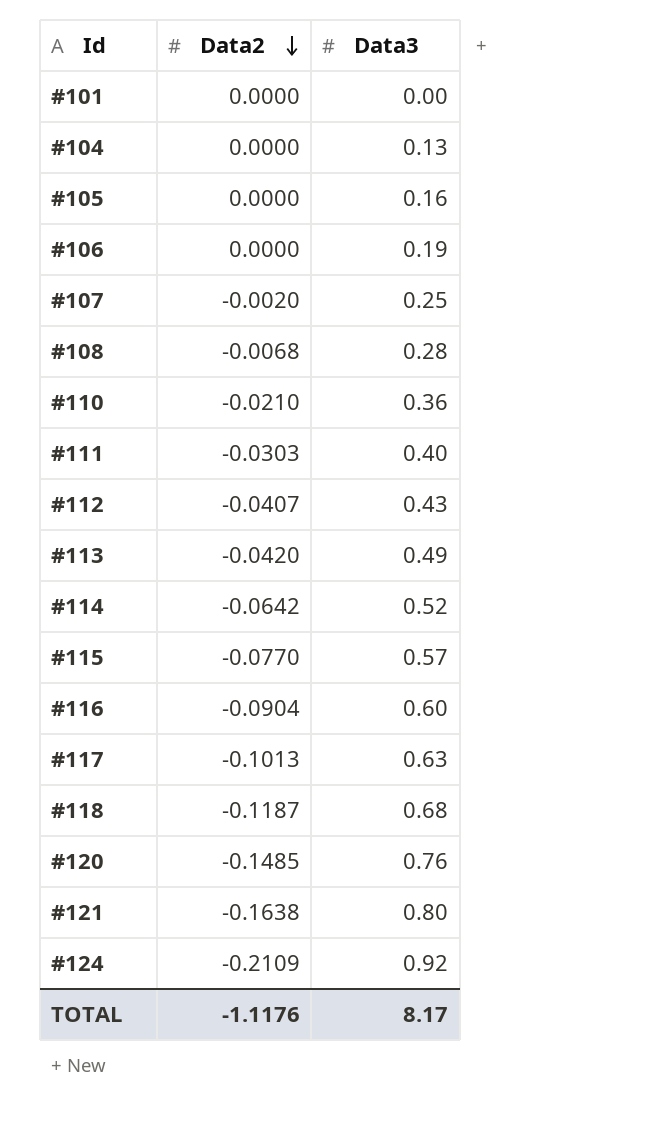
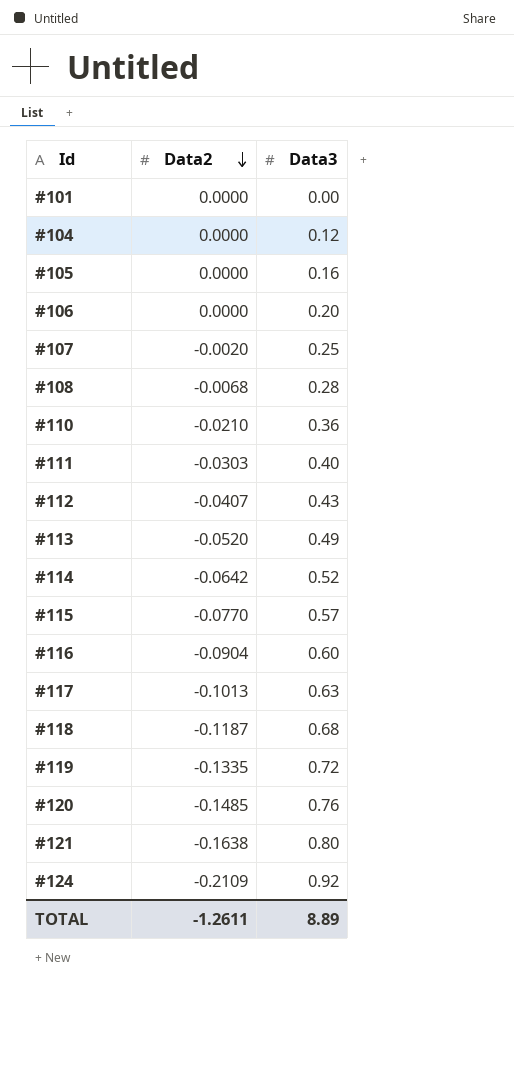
#104 | Data3: 0.13 -> 0.12
#106 | Data3: 0.19 -> 0.20
#113 | Data2: -0.0420 -> -0.0520
row #119: none -> -0.1335 | 0.72
TOTAL | Data2: -1.1176 -> -1.2611
TOTAL | Data3: 8.17 -> 8.89

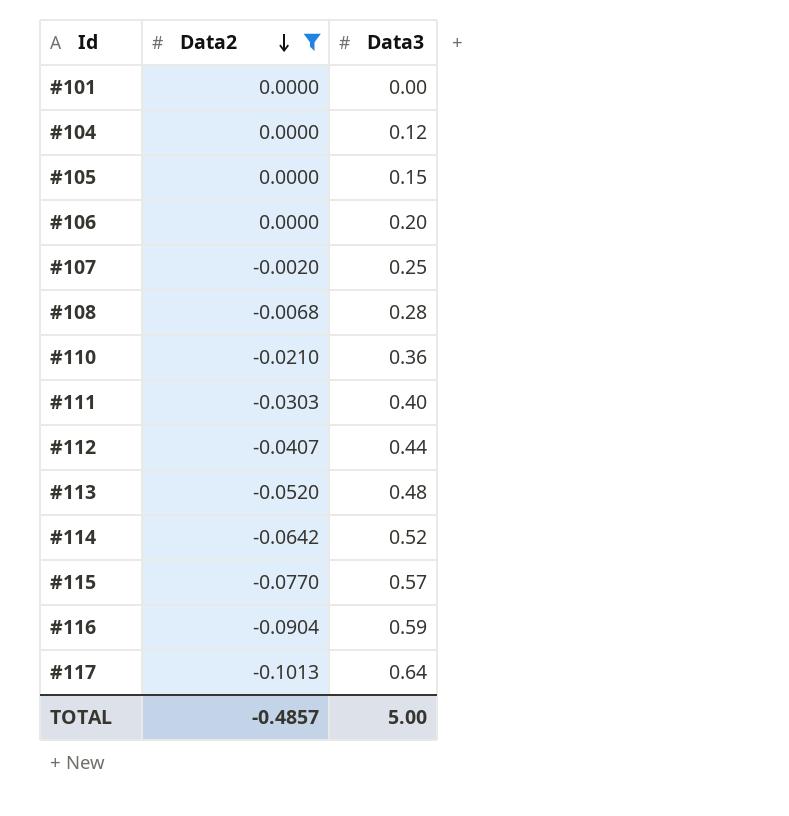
filter: none -> Data2 >= -0.1013
#105 | Data3: 0.16 -> 0.15
#112 | Data3: 0.43 -> 0.44
#113 | Data3: 0.49 -> 0.48
#116 | Data3: 0.60 -> 0.59
#117 | Data3: 0.63 -> 0.64
TOTAL | Data2: -1.2611 -> -0.4857
TOTAL | Data3: 8.89 -> 5.00

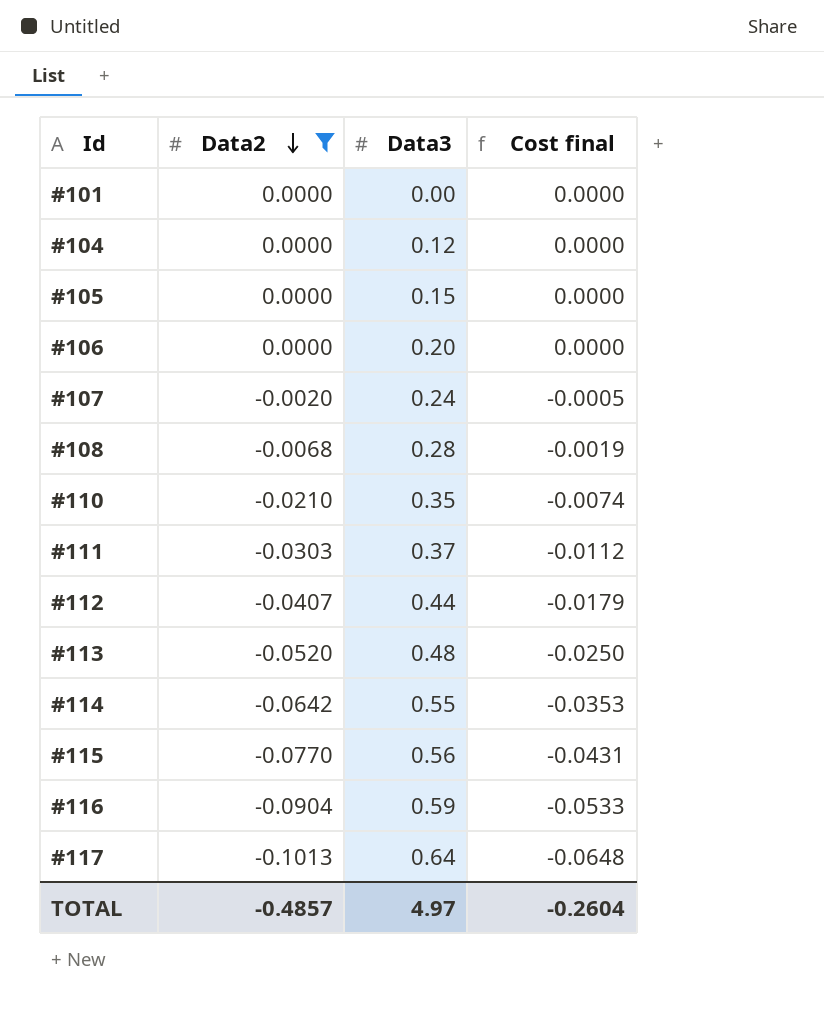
column Cost final | formula: none -> [Data2] * [Data3]
#107 | Data3: 0.25 -> 0.24
#110 | Data3: 0.36 -> 0.35
#111 | Data3: 0.40 -> 0.37
#114 | Data3: 0.52 -> 0.55
#115 | Data3: 0.57 -> 0.56
TOTAL | Data3: 5.00 -> 4.97

